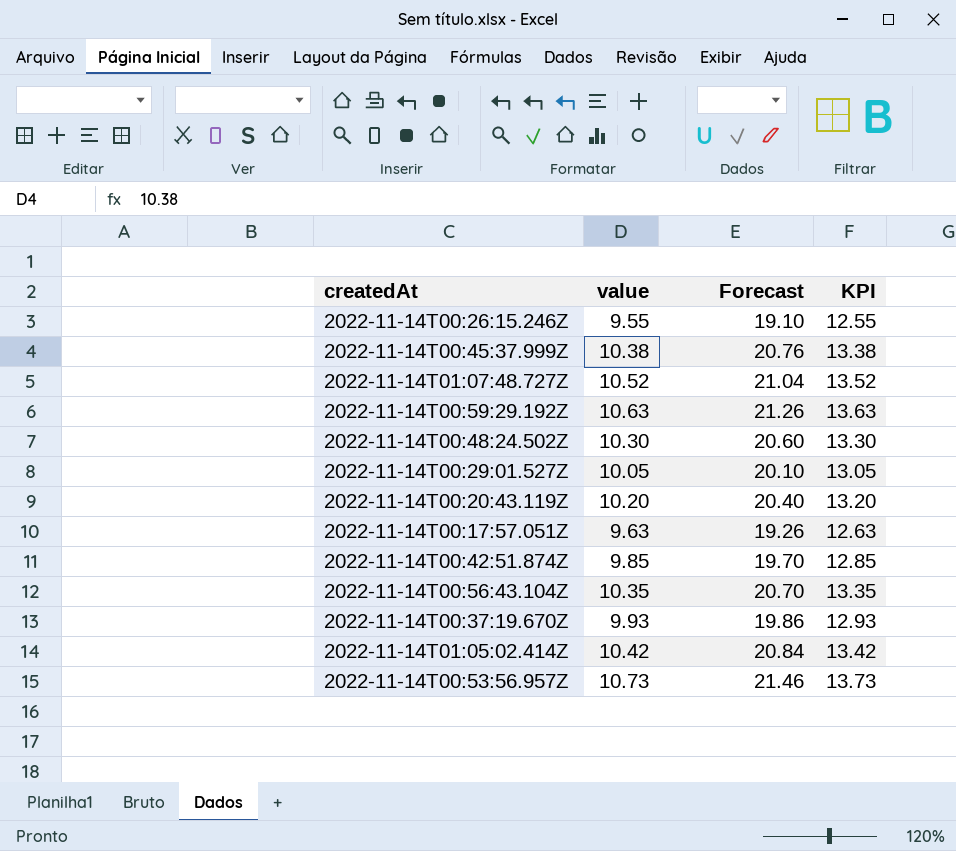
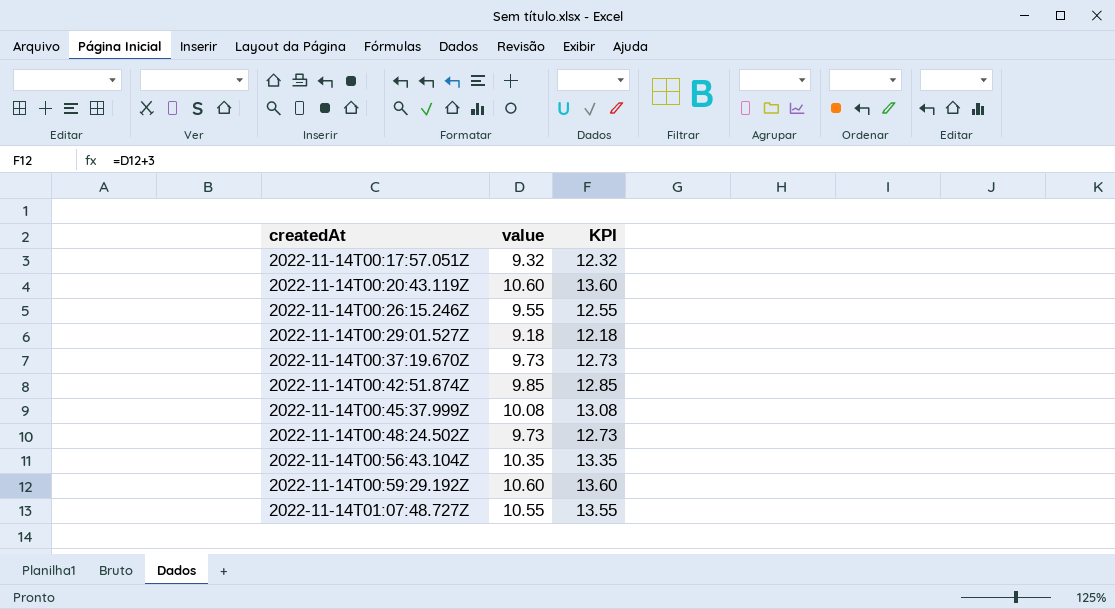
row order: none -> createdAt ascending
column Forecast | formula: [value] * 2 -> none
row 2022-11-14T01:05:02.414Z: 10.42 | 20.84 | 13.42 -> none
row 2022-11-14T00:53:56.957Z: 10.73 | 21.46 | 13.73 -> none
2022-11-14T00:17:57.051Z | value: 9.63 -> 9.32
2022-11-14T00:17:57.051Z | KPI: 12.63 -> 12.32
2022-11-14T00:20:43.119Z | value: 10.20 -> 10.60
2022-11-14T00:20:43.119Z | KPI: 13.20 -> 13.60
2022-11-14T00:29:01.527Z | value: 10.05 -> 9.18
2022-11-14T00:29:01.527Z | KPI: 13.05 -> 12.18
2022-11-14T00:37:19.670Z | value: 9.93 -> 9.73
2022-11-14T00:37:19.670Z | KPI: 12.93 -> 12.73
2022-11-14T00:45:37.999Z | value: 10.38 -> 10.08
2022-11-14T00:45:37.999Z | KPI: 13.38 -> 13.08
2022-11-14T00:48:24.502Z | value: 10.30 -> 9.73
2022-11-14T00:48:24.502Z | KPI: 13.30 -> 12.73
2022-11-14T00:59:29.192Z | value: 10.63 -> 10.60
2022-11-14T00:59:29.192Z | KPI: 13.63 -> 13.60
2022-11-14T01:07:48.727Z | value: 10.52 -> 10.55
2022-11-14T01:07:48.727Z | KPI: 13.52 -> 13.55

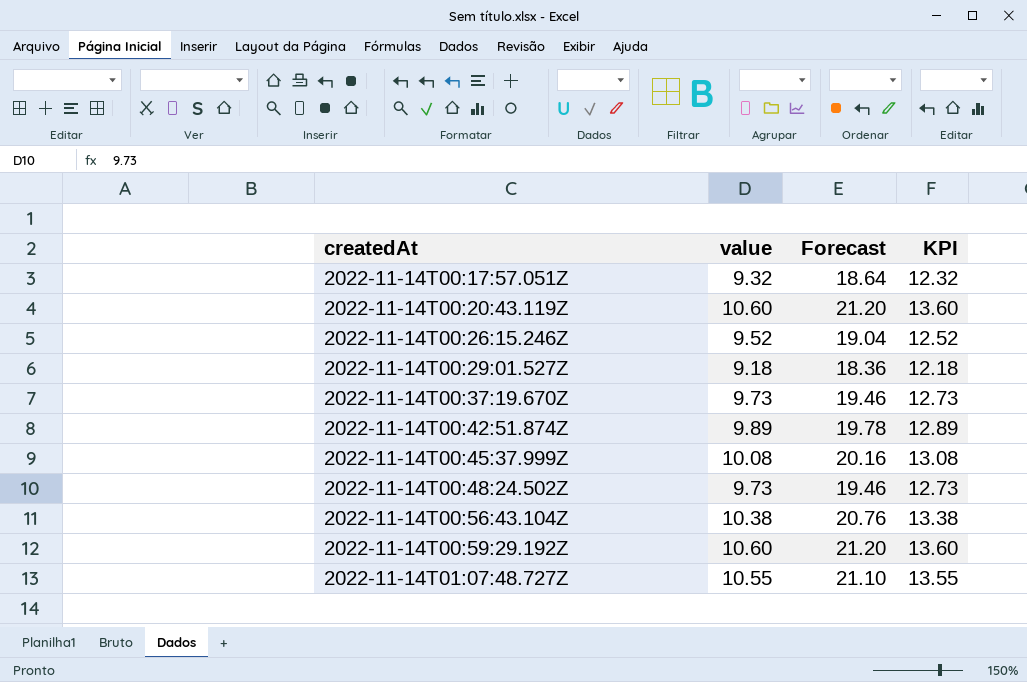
column Forecast | formula: none -> [value] * 2
2022-11-14T00:26:15.246Z | value: 9.55 -> 9.52
2022-11-14T00:26:15.246Z | KPI: 12.55 -> 12.52
2022-11-14T00:42:51.874Z | value: 9.85 -> 9.89
2022-11-14T00:42:51.874Z | KPI: 12.85 -> 12.89
2022-11-14T00:56:43.104Z | value: 10.35 -> 10.38
2022-11-14T00:56:43.104Z | KPI: 13.35 -> 13.38

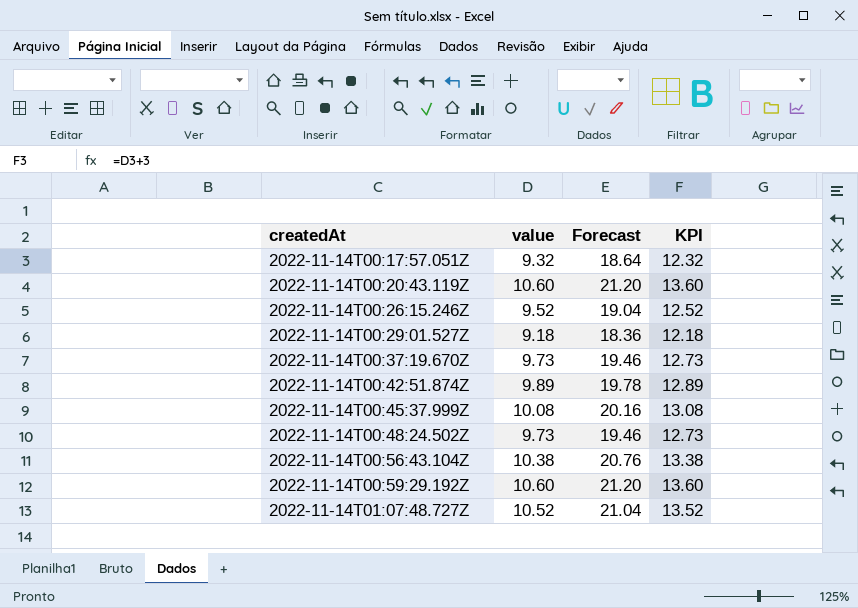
2022-11-14T01:07:48.727Z | value: 10.55 -> 10.52
2022-11-14T01:07:48.727Z | Forecast: 21.10 -> 21.04
2022-11-14T01:07:48.727Z | KPI: 13.55 -> 13.52

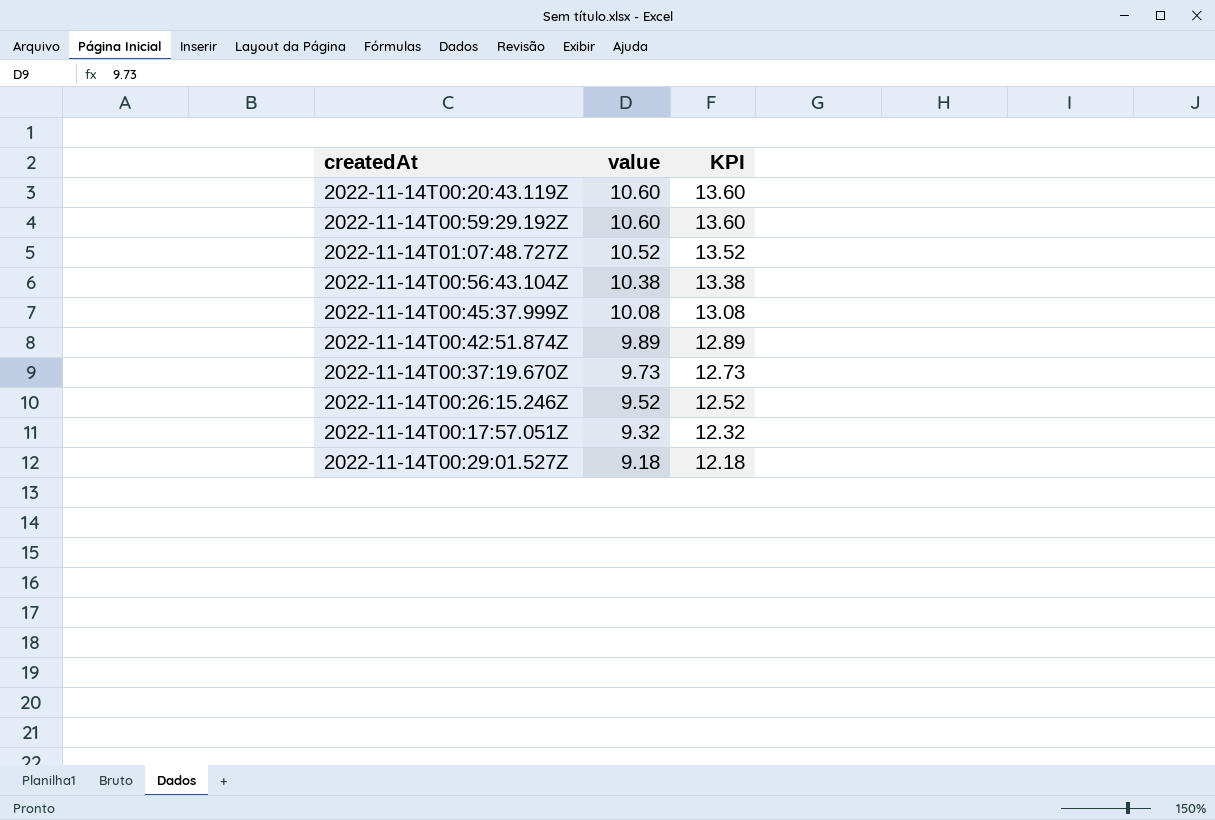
row order: createdAt ascending -> value descending
column Forecast | formula: [value] * 2 -> none
row 2022-11-14T00:48:24.502Z: 9.73 | 19.46 | 12.73 -> none

